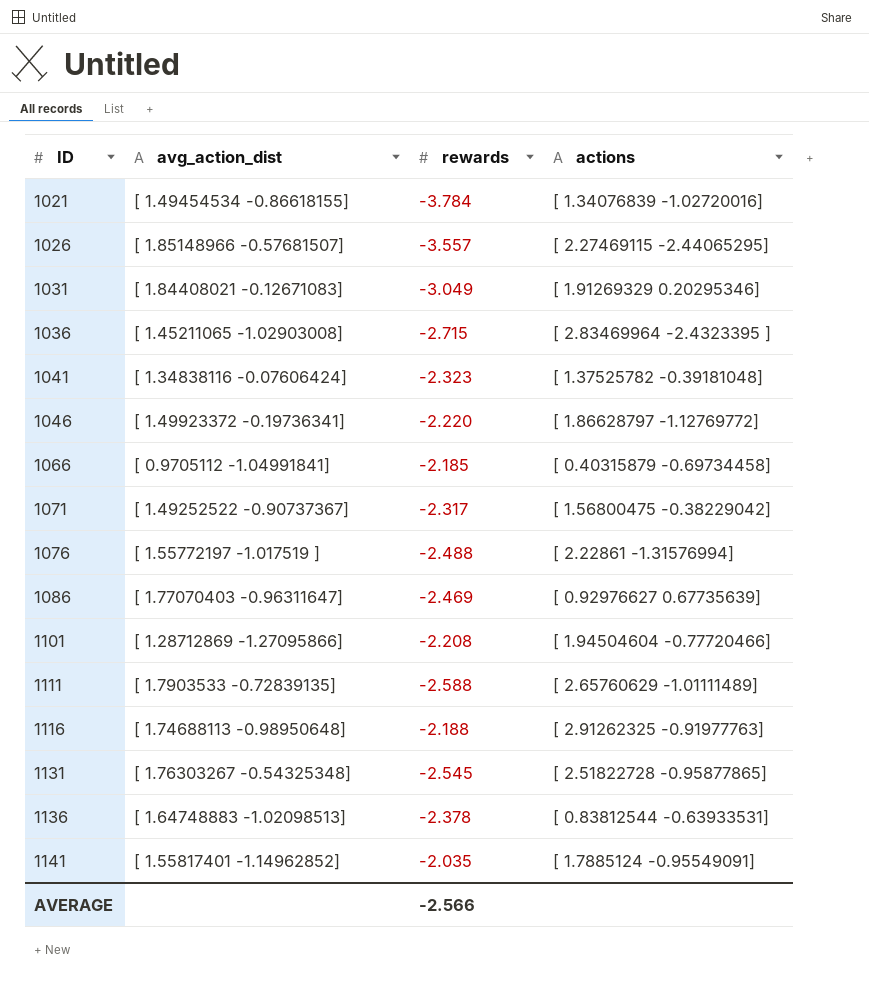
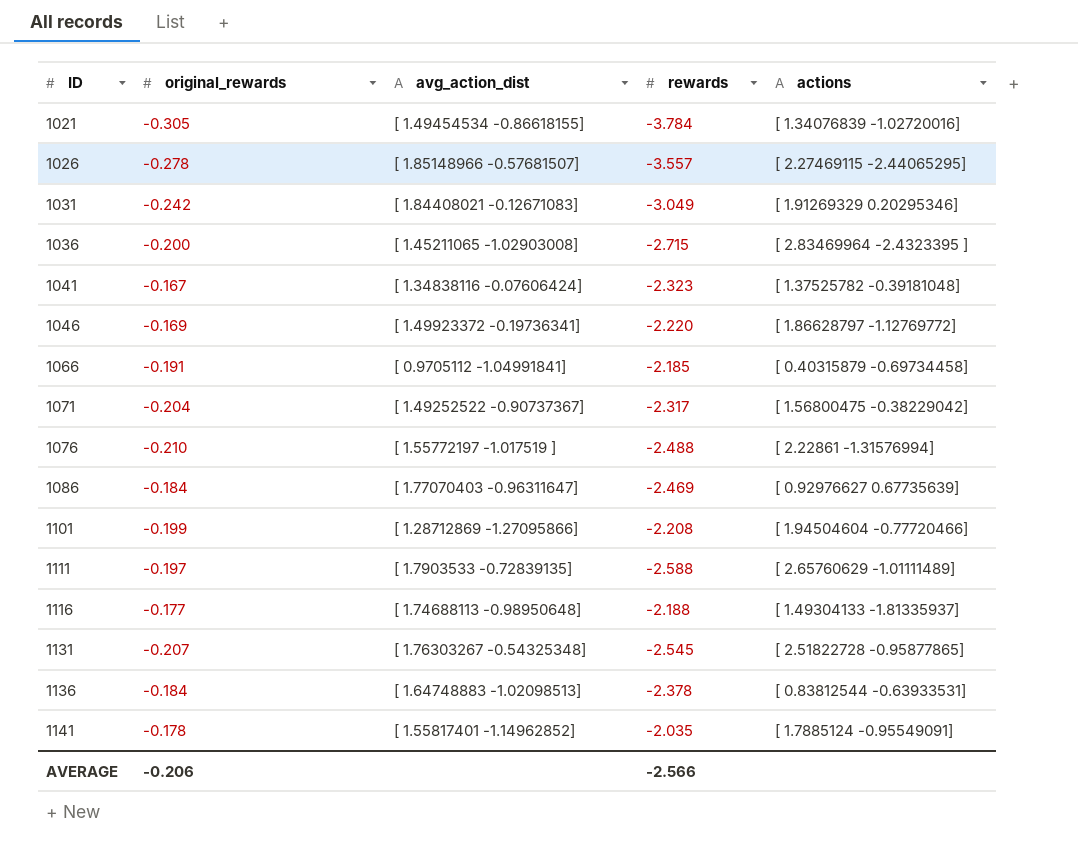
column original_rewards | position: none -> 2
1116 | actions: [ 2.91262325 -0.91977763] -> [ 1.49304133 -1.81335937]

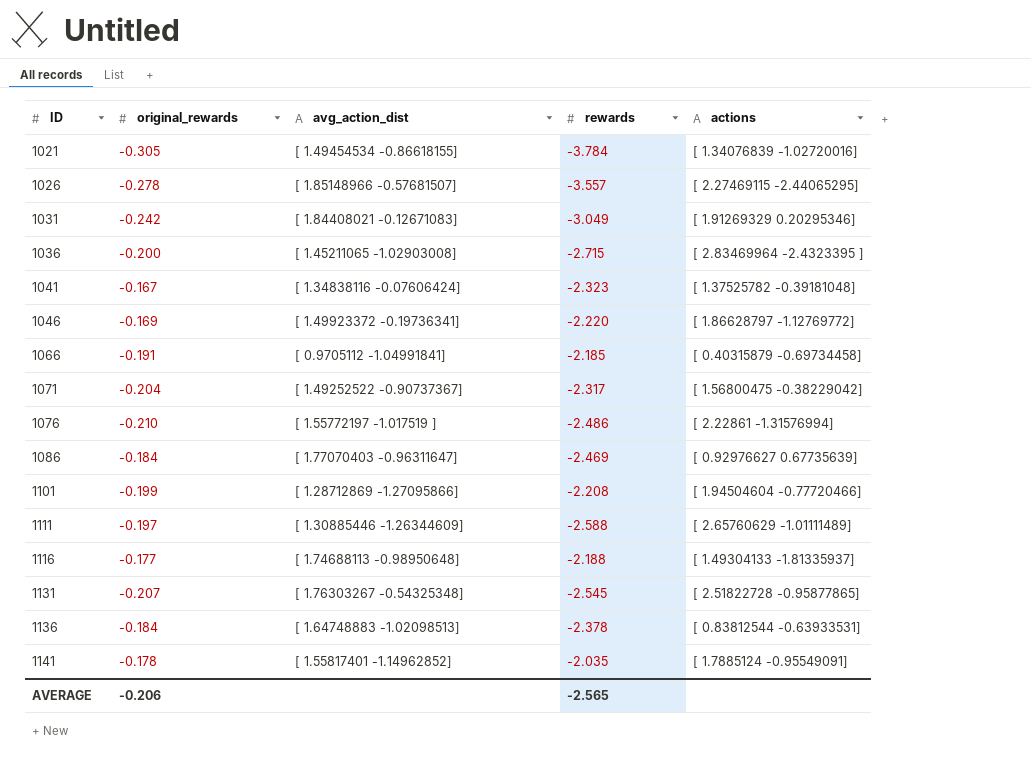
1076 | rewards: -2.488 -> -2.486
1111 | avg_action_dist: [ 1.7903533 -0.72839135] -> [ 1.30885446 -1.26344609]
AVERAGE | rewards: -2.566 -> -2.565

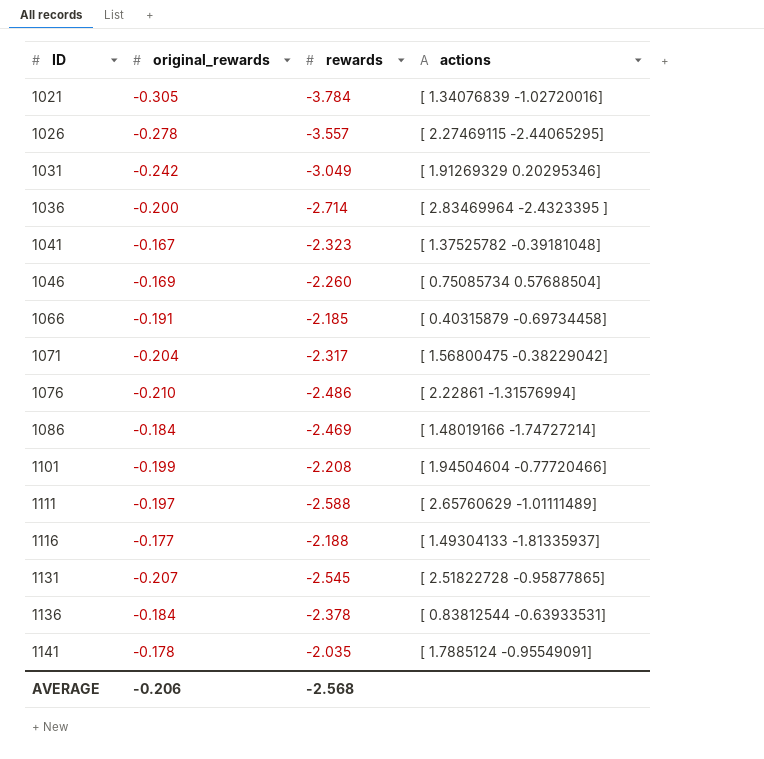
column avg_action_dist | position: 3 -> none
1036 | rewards: -2.715 -> -2.714
1046 | rewards: -2.220 -> -2.260
1046 | actions: [ 1.86628797 -1.12769772] -> [ 0.75085734 0.57688504]
1086 | actions: [ 0.92976627 0.67735639] -> [ 1.48019166 -1.74727214]
AVERAGE | rewards: -2.565 -> -2.568

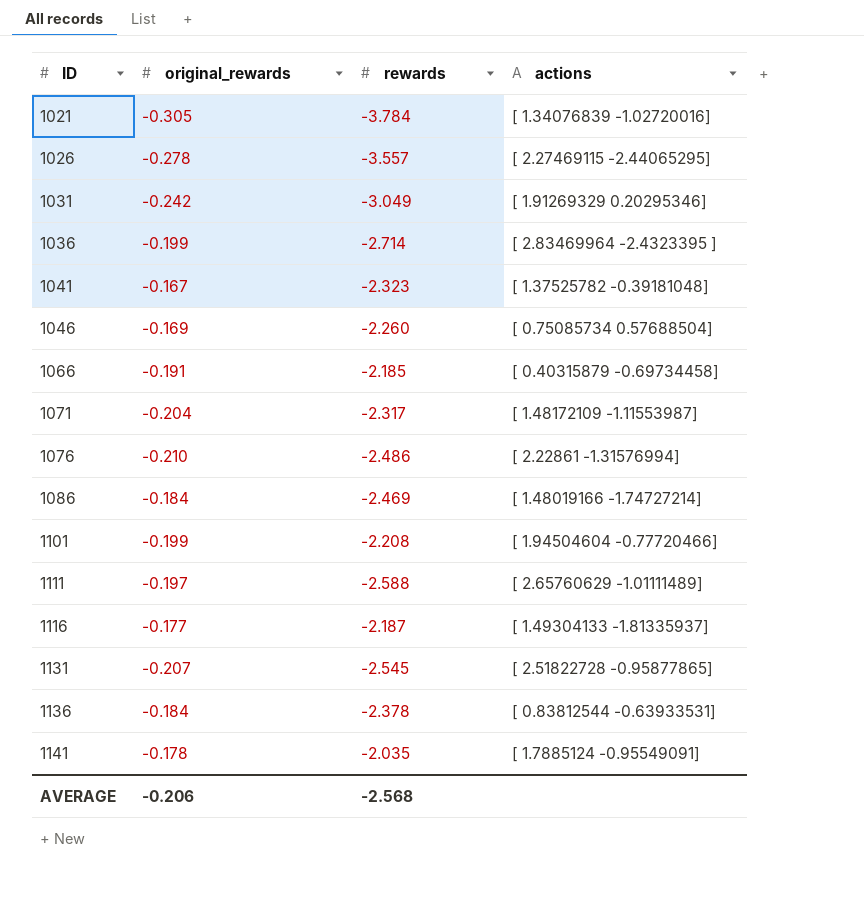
1036 | original_rewards: -0.200 -> -0.199
1071 | actions: [ 1.56800475 -0.38229042] -> [ 1.48172109 -1.11553987]
1116 | rewards: -2.188 -> -2.187

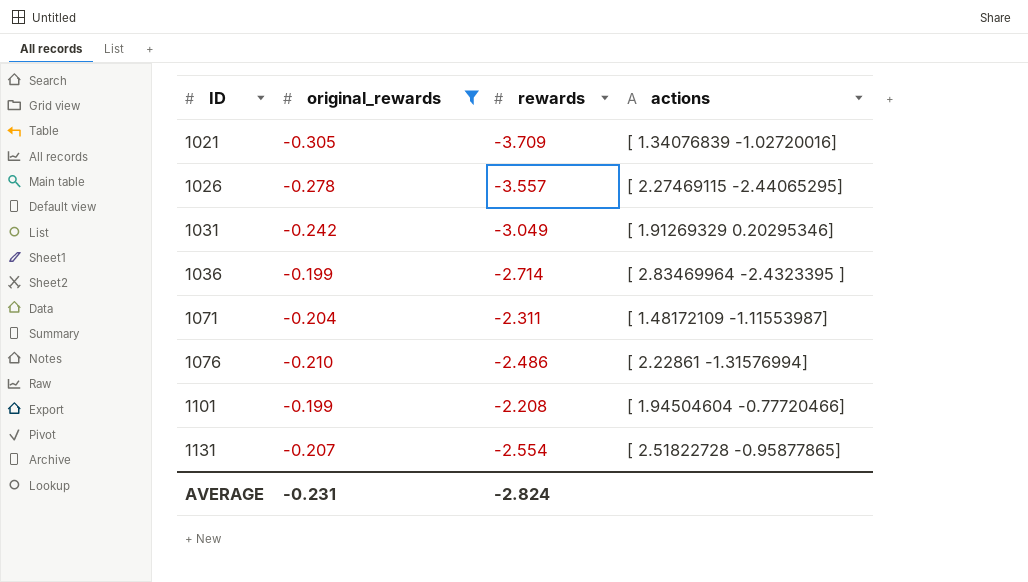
filter: none -> original_rewards <= -0.199
1021 | rewards: -3.784 -> -3.709
1071 | rewards: -2.317 -> -2.311
1131 | rewards: -2.545 -> -2.554
AVERAGE | original_rewards: -0.206 -> -0.231
AVERAGE | rewards: -2.568 -> -2.824

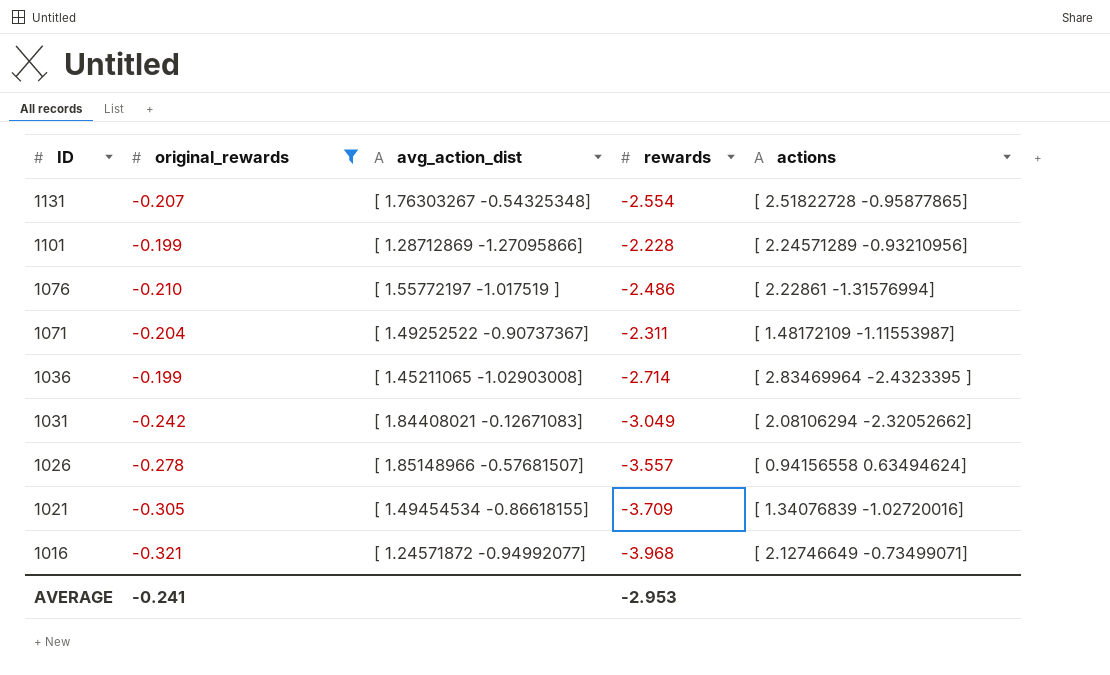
row order: ID ascending -> ID descending
column avg_action_dist | position: none -> 3
1101 | rewards: -2.208 -> -2.228
1101 | actions: [ 1.94504604 -0.77720466] -> [ 2.24571289 -0.93210956]
1031 | actions: [ 1.91269329 0.20295346] -> [ 2.08106294 -2.32052662]
1026 | actions: [ 2.27469115 -2.44065295] -> [ 0.94156558 0.63494624]
row 1016: none -> -0.321 | [ 1.24571872 -0.94992077] | -3.968 | [ 2.12746649 -0.73499071]
AVERAGE | original_rewards: -0.231 -> -0.241
AVERAGE | rewards: -2.824 -> -2.953

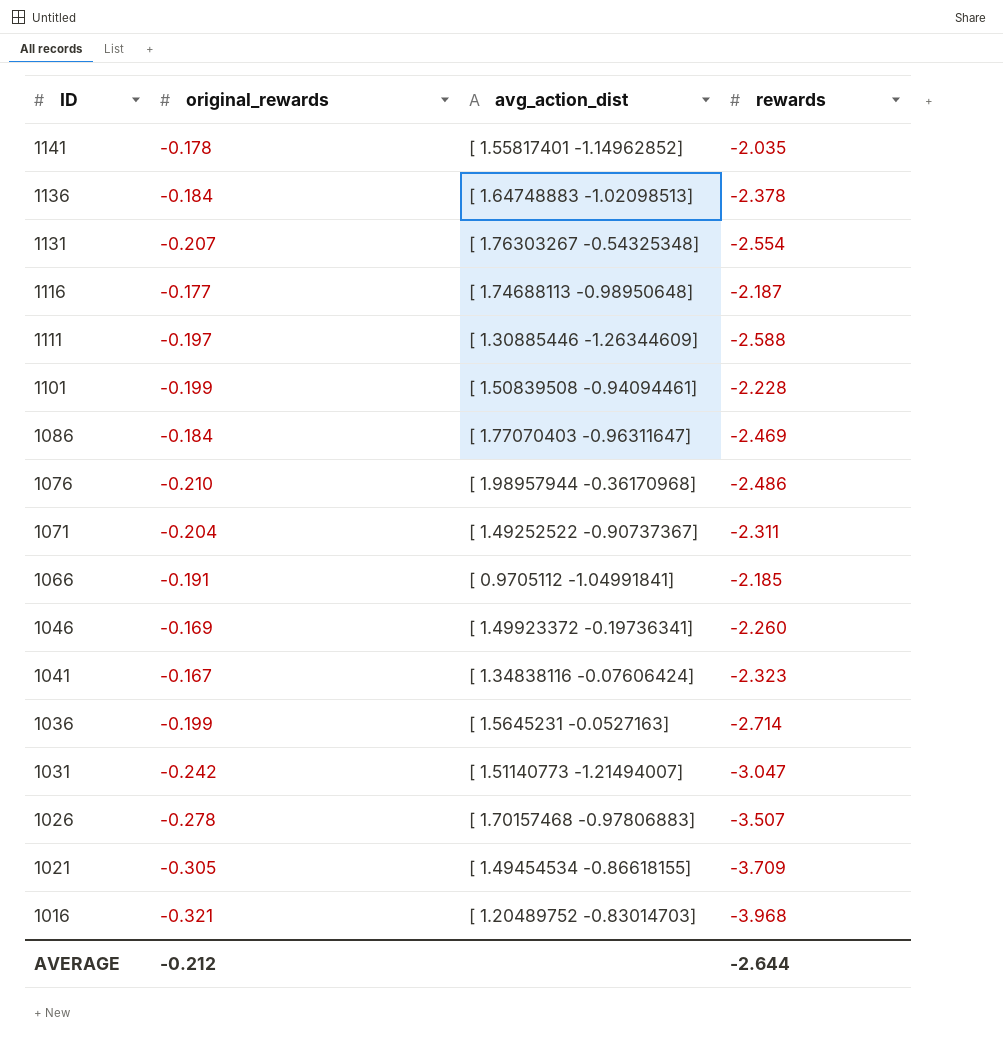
filter: original_rewards <= -0.199 -> none
column actions | position: 5 -> none
1101 | avg_action_dist: [ 1.28712869 -1.27095866] -> [ 1.50839508 -0.94094461]
1076 | avg_action_dist: [ 1.55772197 -1.017519 ] -> [ 1.98957944 -0.36170968]
1036 | avg_action_dist: [ 1.45211065 -1.02903008] -> [ 1.5645231 -0.0527163]
1031 | avg_action_dist: [ 1.84408021 -0.12671083] -> [ 1.51140773 -1.21494007]
1031 | rewards: -3.049 -> -3.047
1026 | avg_action_dist: [ 1.85148966 -0.57681507] -> [ 1.70157468 -0.97806883]
1026 | rewards: -3.557 -> -3.507
1016 | avg_action_dist: [ 1.24571872 -0.94992077] -> [ 1.20489752 -0.83014703]
AVERAGE | original_rewards: -0.241 -> -0.212
AVERAGE | rewards: -2.953 -> -2.644

